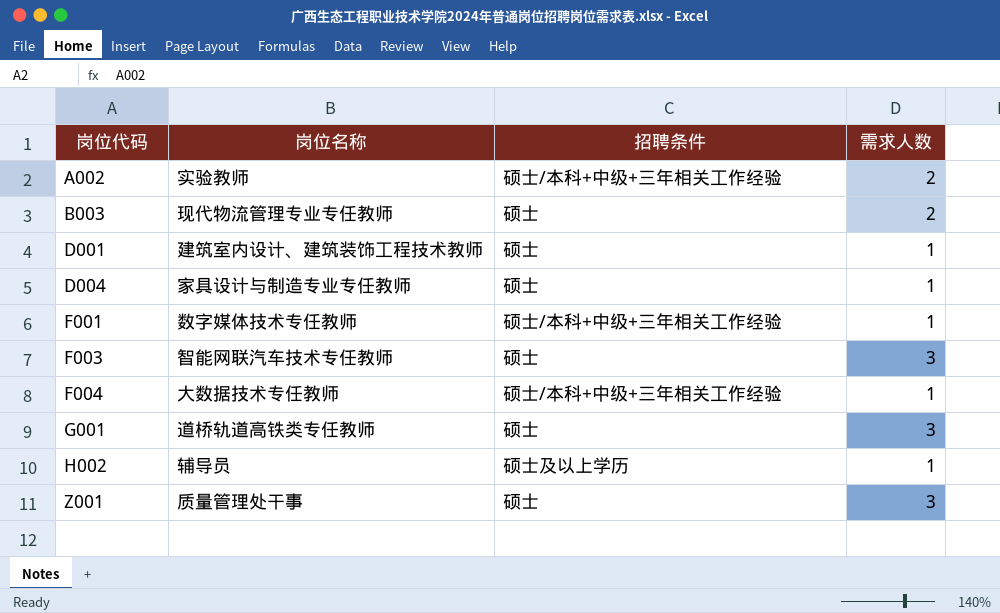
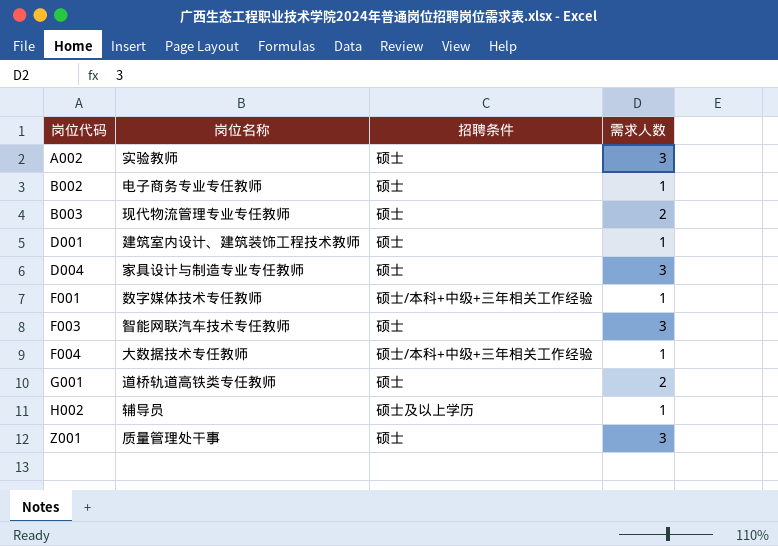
A002 | 招聘条件: 硕士/本科+中级+三年相关工作经验 -> 硕士
A002 | 需求人数: 2 -> 3
row B002: none -> 电子商务专业专任教师 | 硕士 | 1
D004 | 需求人数: 1 -> 3
G001 | 需求人数: 3 -> 2

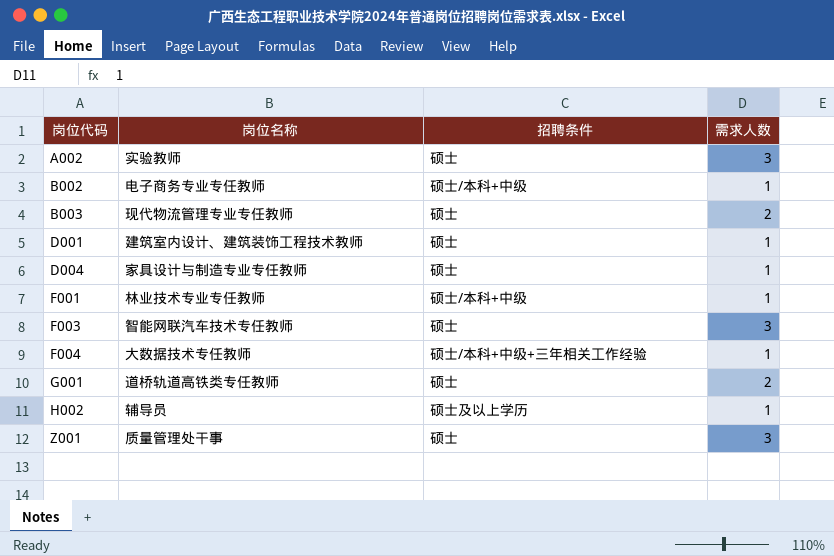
B002 | 招聘条件: 硕士 -> 硕士/本科+中级
D004 | 需求人数: 3 -> 1
F001 | 岗位名称: 数字媒体技术专任教师 -> 林业技术专业专任教师
F001 | 招聘条件: 硕士/本科+中级+三年相关工作经验 -> 硕士/本科+中级

